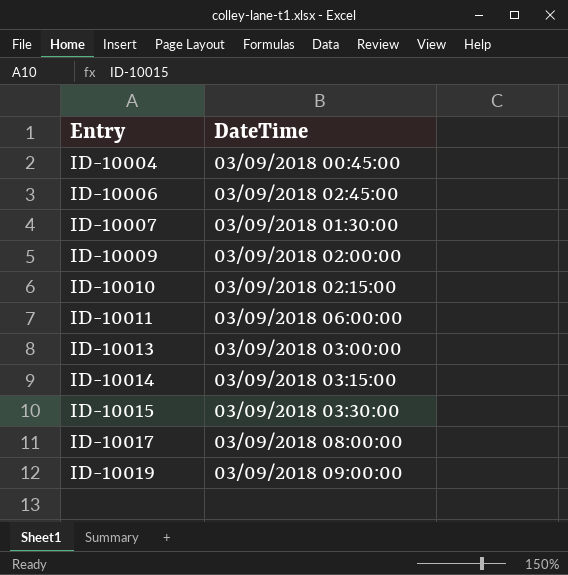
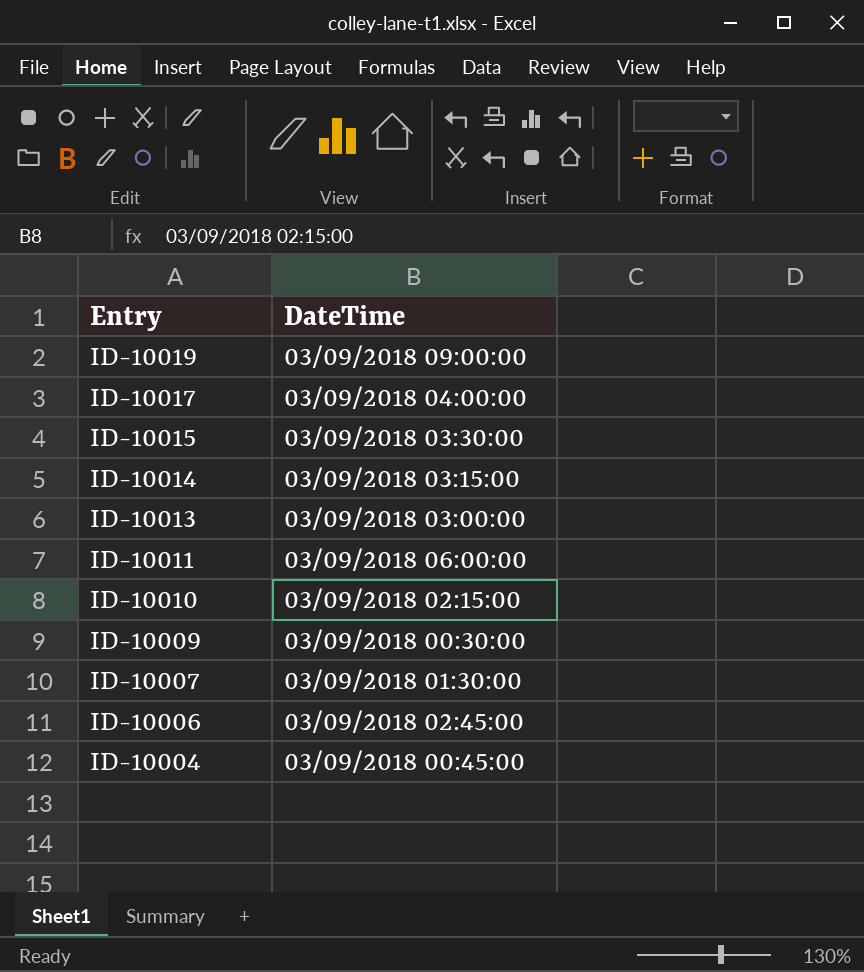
row order: Entry ascending -> Entry descending
ID-10017 | DateTime: 03/09/2018 08:00:00 -> 03/09/2018 04:00:00
ID-10009 | DateTime: 03/09/2018 02:00:00 -> 03/09/2018 00:30:00

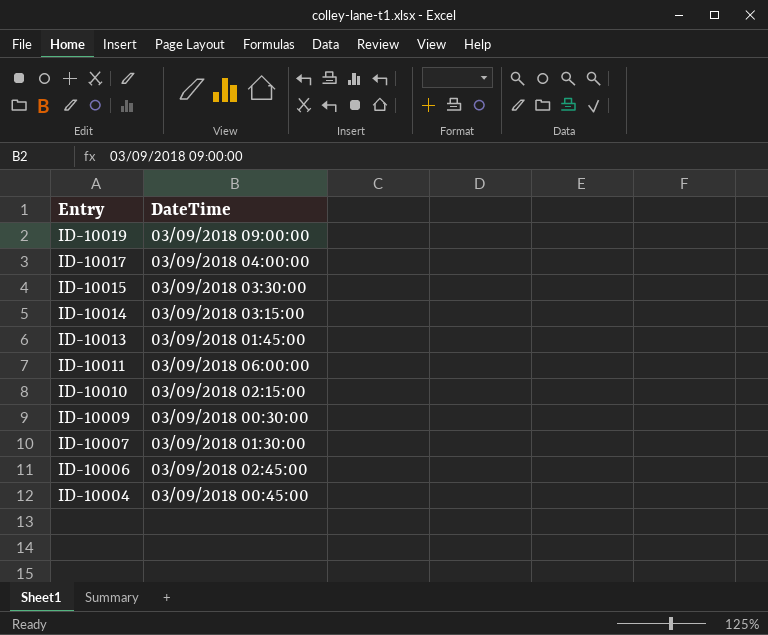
ID-10013 | DateTime: 03/09/2018 03:00:00 -> 03/09/2018 01:45:00

